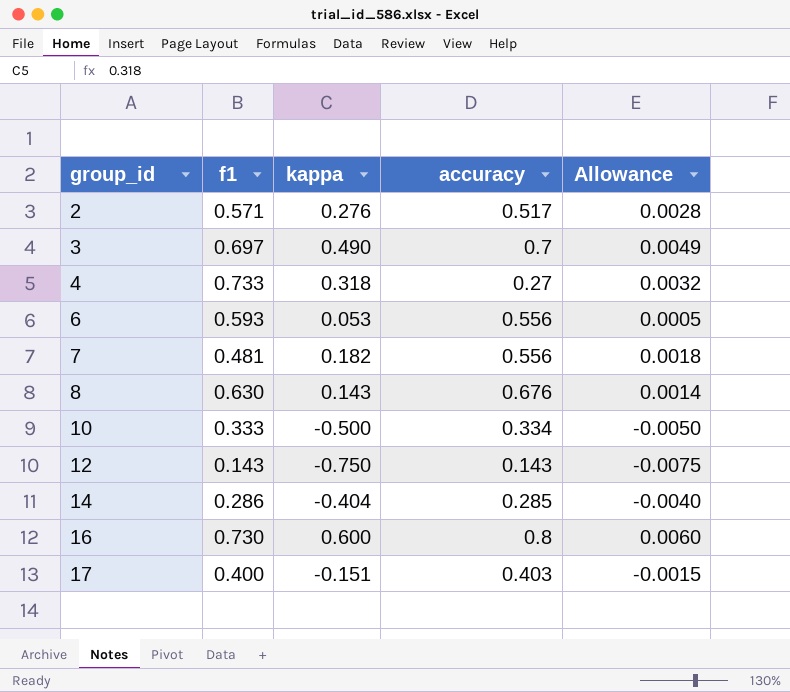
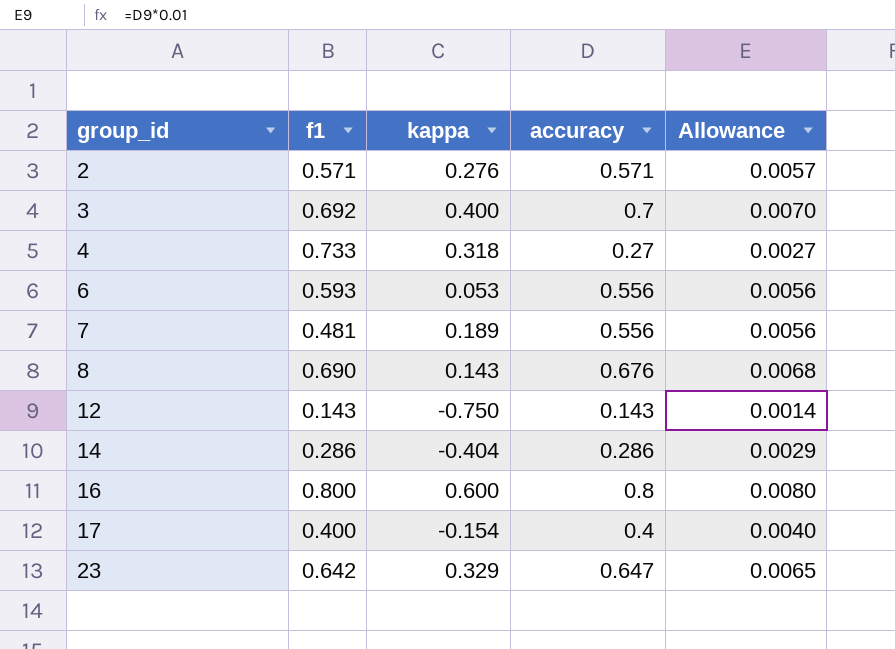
column Allowance | formula: [kappa] * 0.01 -> [accuracy] * 0.01
row 10: 0.333 | -0.500 | 0.334 | -0.0050 -> none
2 | accuracy: 0.517 -> 0.571
3 | f1: 0.697 -> 0.692
3 | kappa: 0.490 -> 0.400
7 | kappa: 0.182 -> 0.189
8 | f1: 0.630 -> 0.690
14 | accuracy: 0.285 -> 0.286
16 | f1: 0.730 -> 0.800
17 | kappa: -0.151 -> -0.154
17 | accuracy: 0.403 -> 0.4
row 23: none -> 0.642 | 0.329 | 0.647 | 0.0065

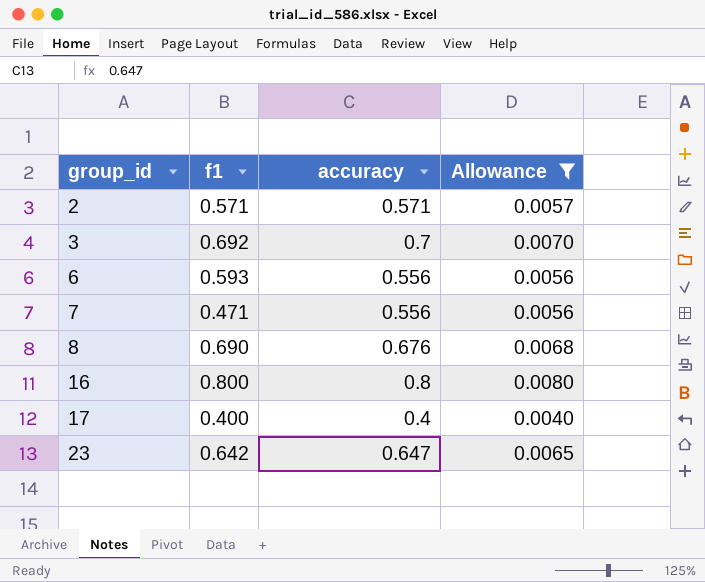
filter: none -> Allowance >= 0.0040
column kappa | position: 3 -> none
7 | f1: 0.481 -> 0.471

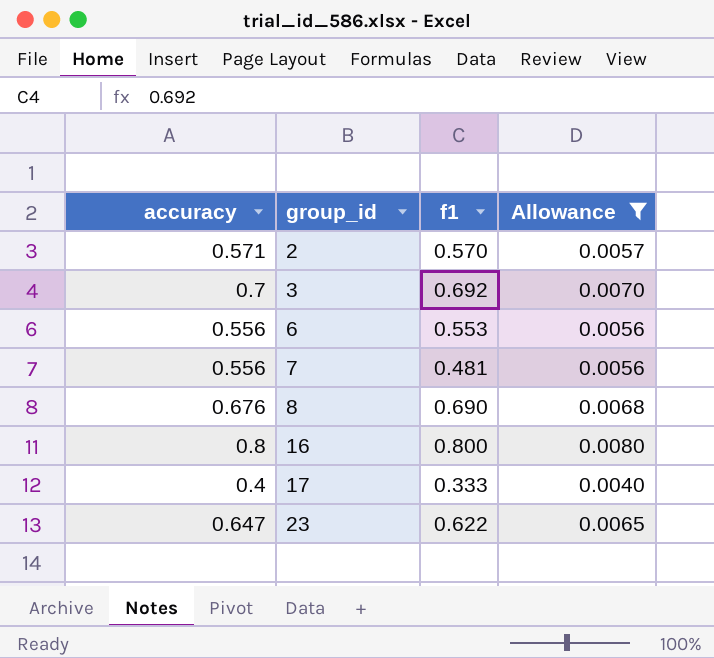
column accuracy | position: 3 -> 1
2 | f1: 0.571 -> 0.570
6 | f1: 0.593 -> 0.553
7 | f1: 0.471 -> 0.481
17 | f1: 0.400 -> 0.333
23 | f1: 0.642 -> 0.622

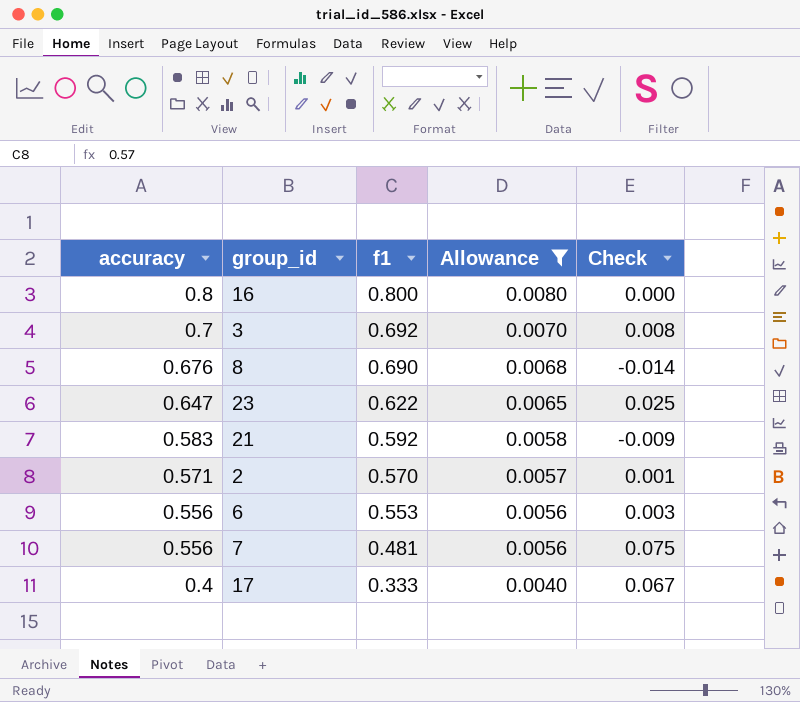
row order: group_id ascending -> accuracy descending
column Check | formula: none -> [accuracy] - [f1]
row 21: none -> 0.583 | 0.592 | 0.0058 | -0.009

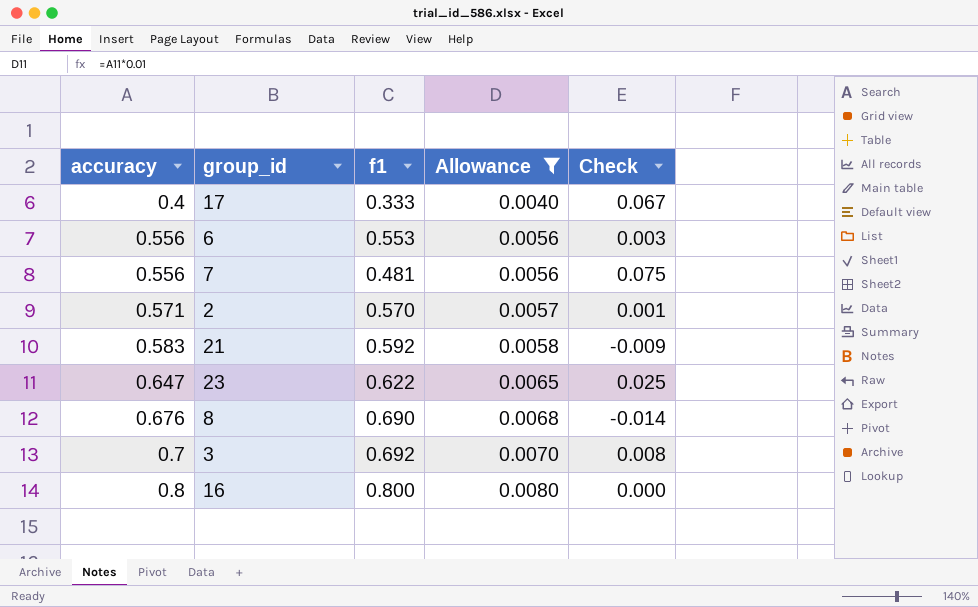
row order: accuracy descending -> accuracy ascending

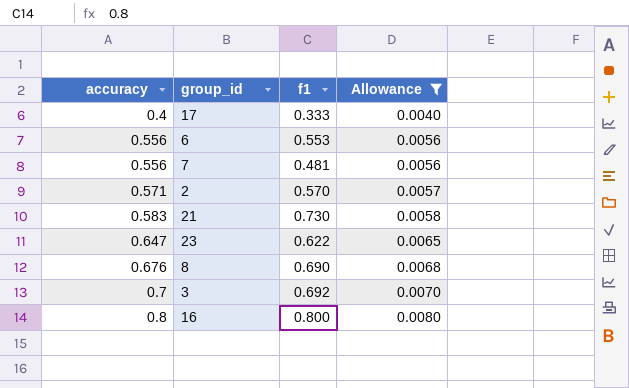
column Check | formula: [accuracy] - [f1] -> none
21 | f1: 0.592 -> 0.730

